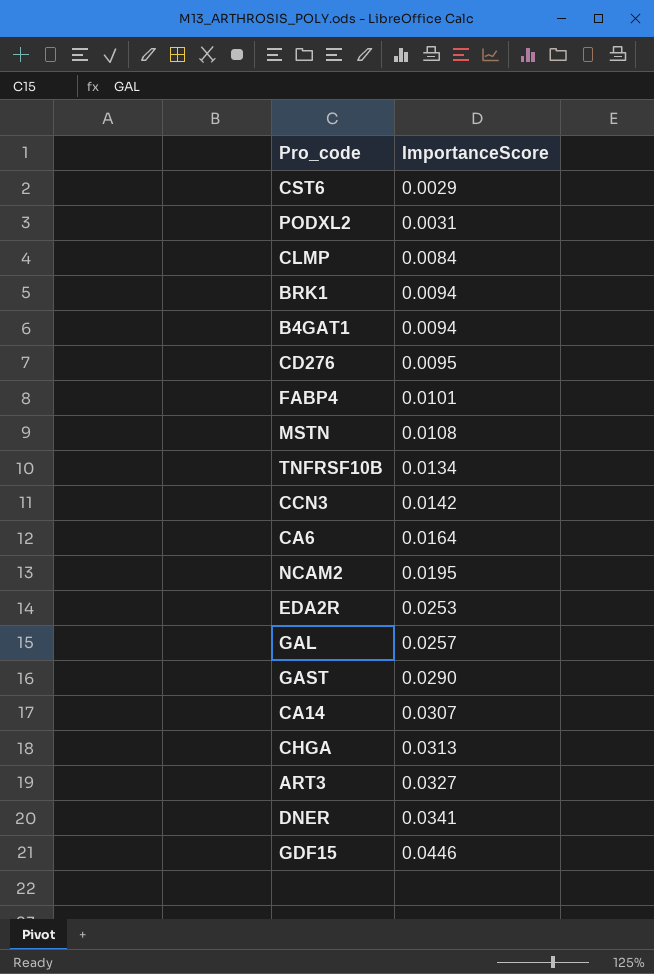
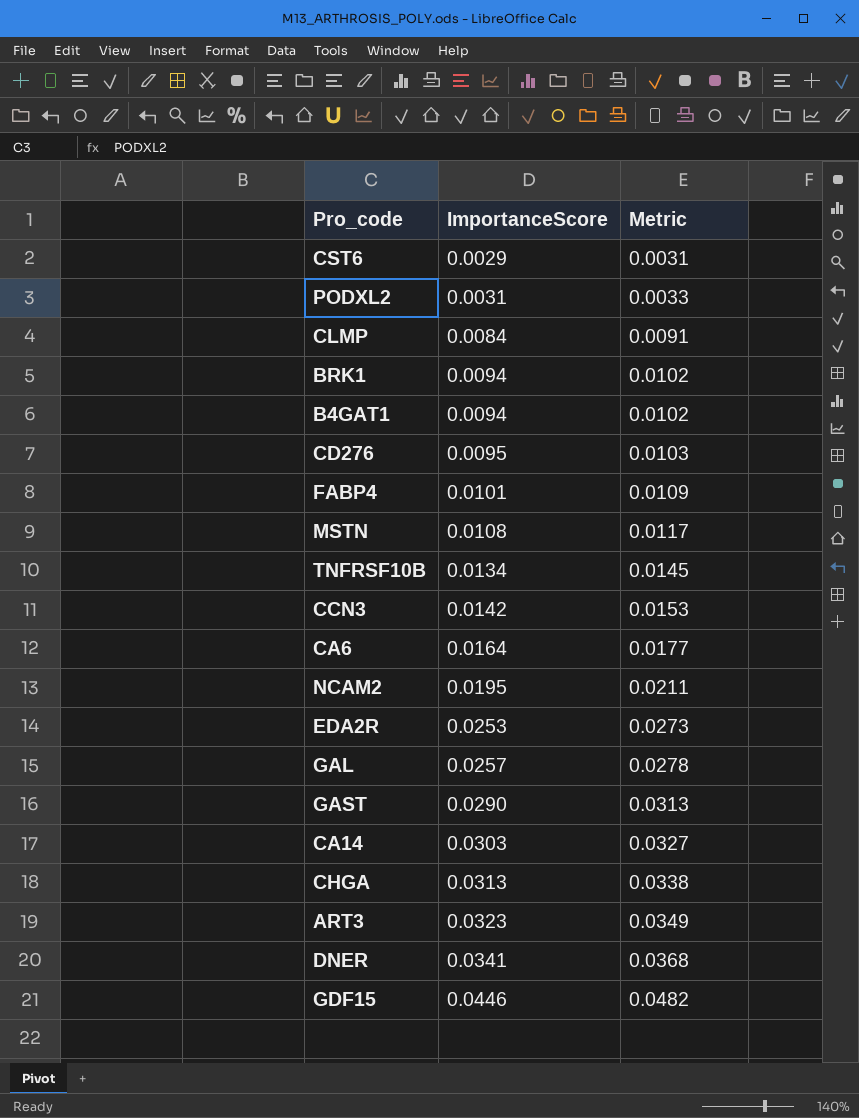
column Metric | formula: none -> [ImportanceScore] * 1.08
CA14 | ImportanceScore: 0.0307 -> 0.0303
ART3 | ImportanceScore: 0.0327 -> 0.0323

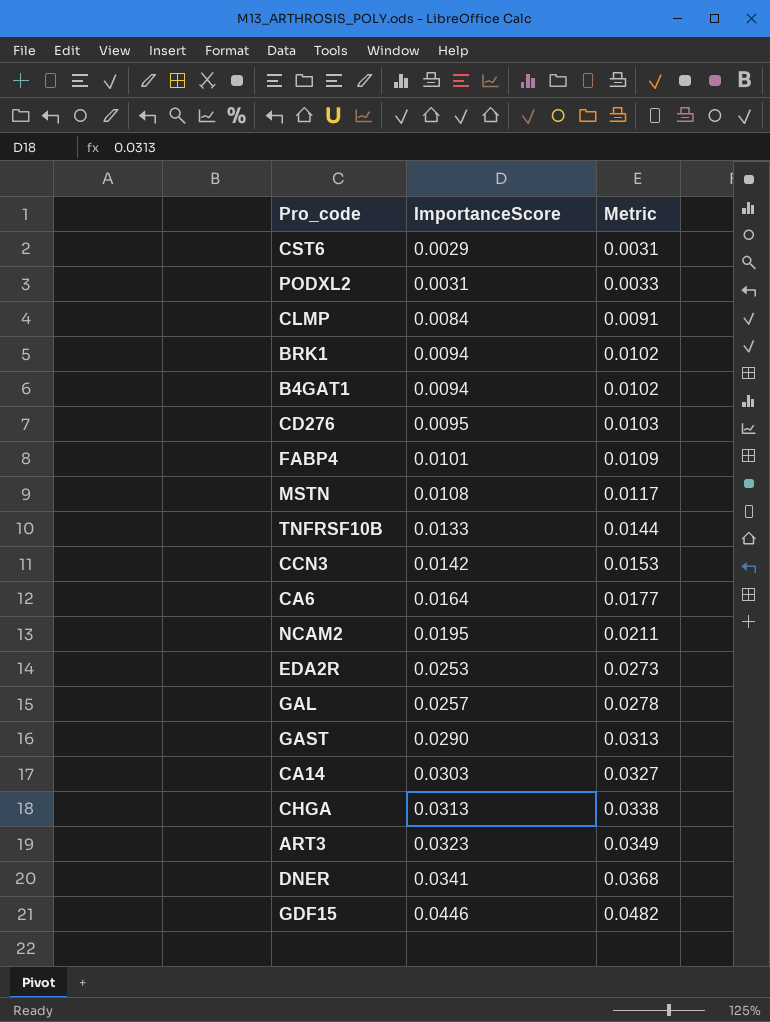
TNFRSF10B | ImportanceScore: 0.0134 -> 0.0133
TNFRSF10B | Metric: 0.0145 -> 0.0144

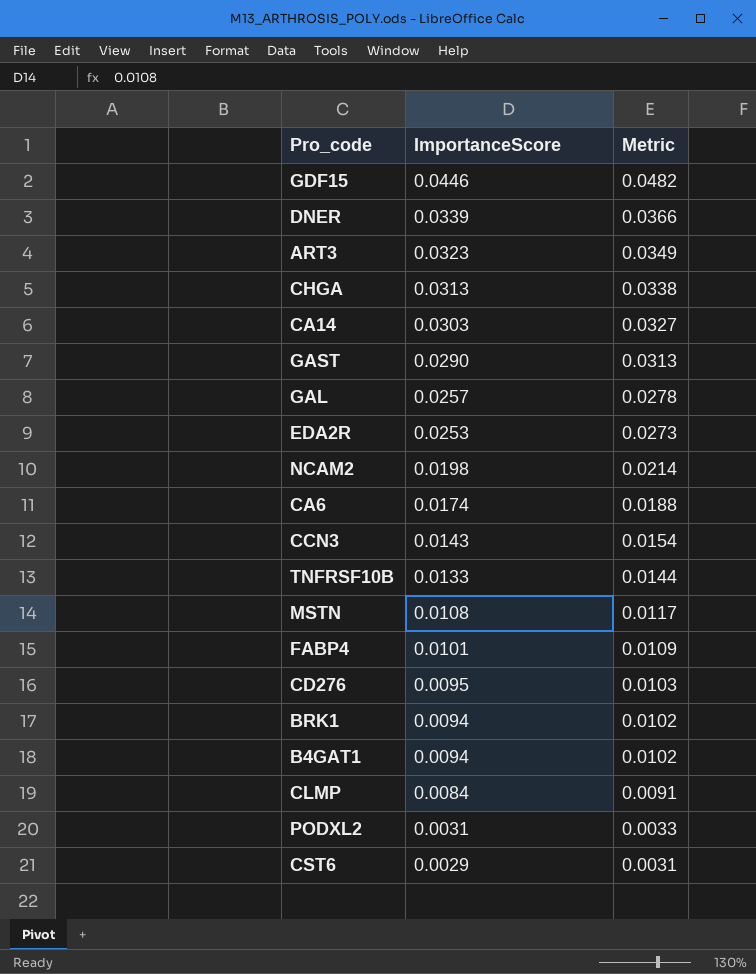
row order: ImportanceScore ascending -> ImportanceScore descending
DNER | ImportanceScore: 0.0341 -> 0.0339
DNER | Metric: 0.0368 -> 0.0366
NCAM2 | ImportanceScore: 0.0195 -> 0.0198
NCAM2 | Metric: 0.0211 -> 0.0214
CA6 | ImportanceScore: 0.0164 -> 0.0174
CA6 | Metric: 0.0177 -> 0.0188
CCN3 | ImportanceScore: 0.0142 -> 0.0143
CCN3 | Metric: 0.0153 -> 0.0154

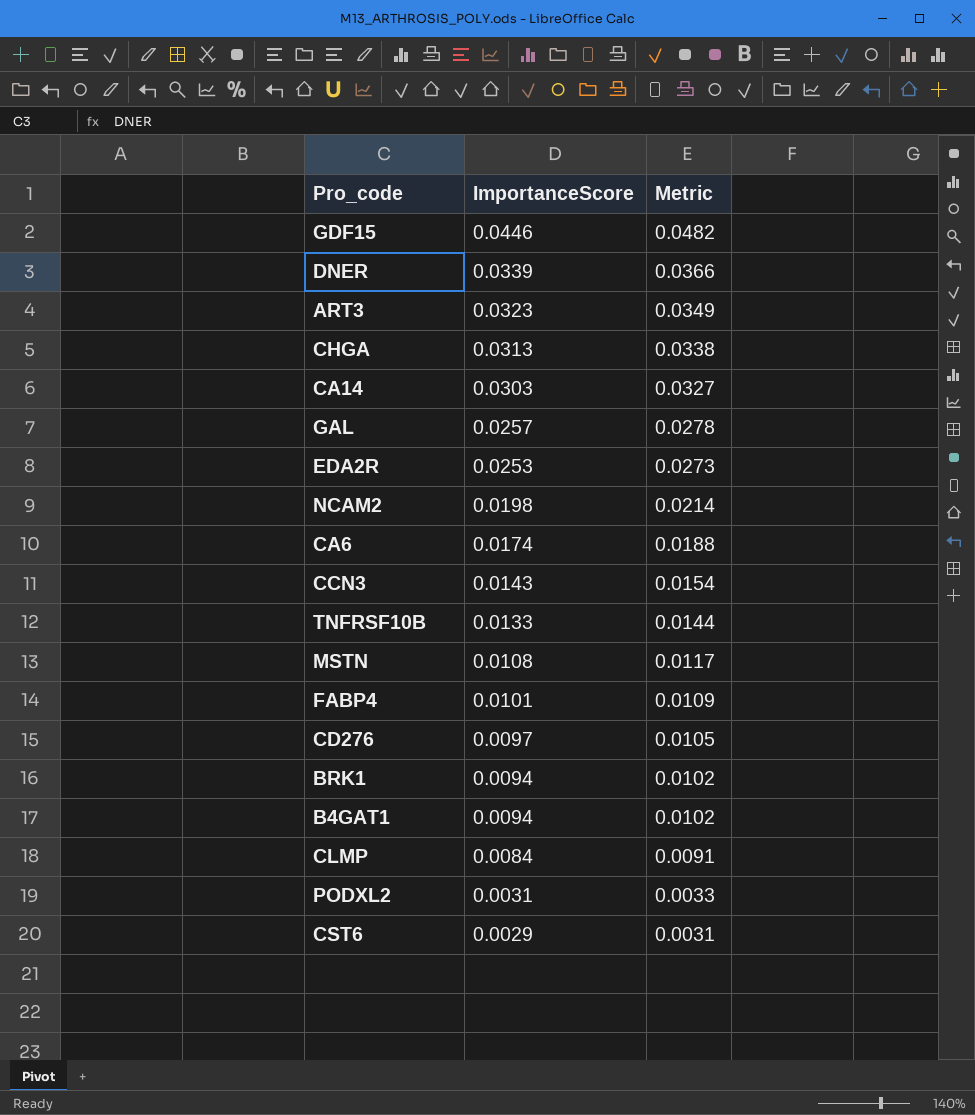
row GAST: 0.0290 | 0.0313 -> none
CD276 | ImportanceScore: 0.0095 -> 0.0097
CD276 | Metric: 0.0103 -> 0.0105

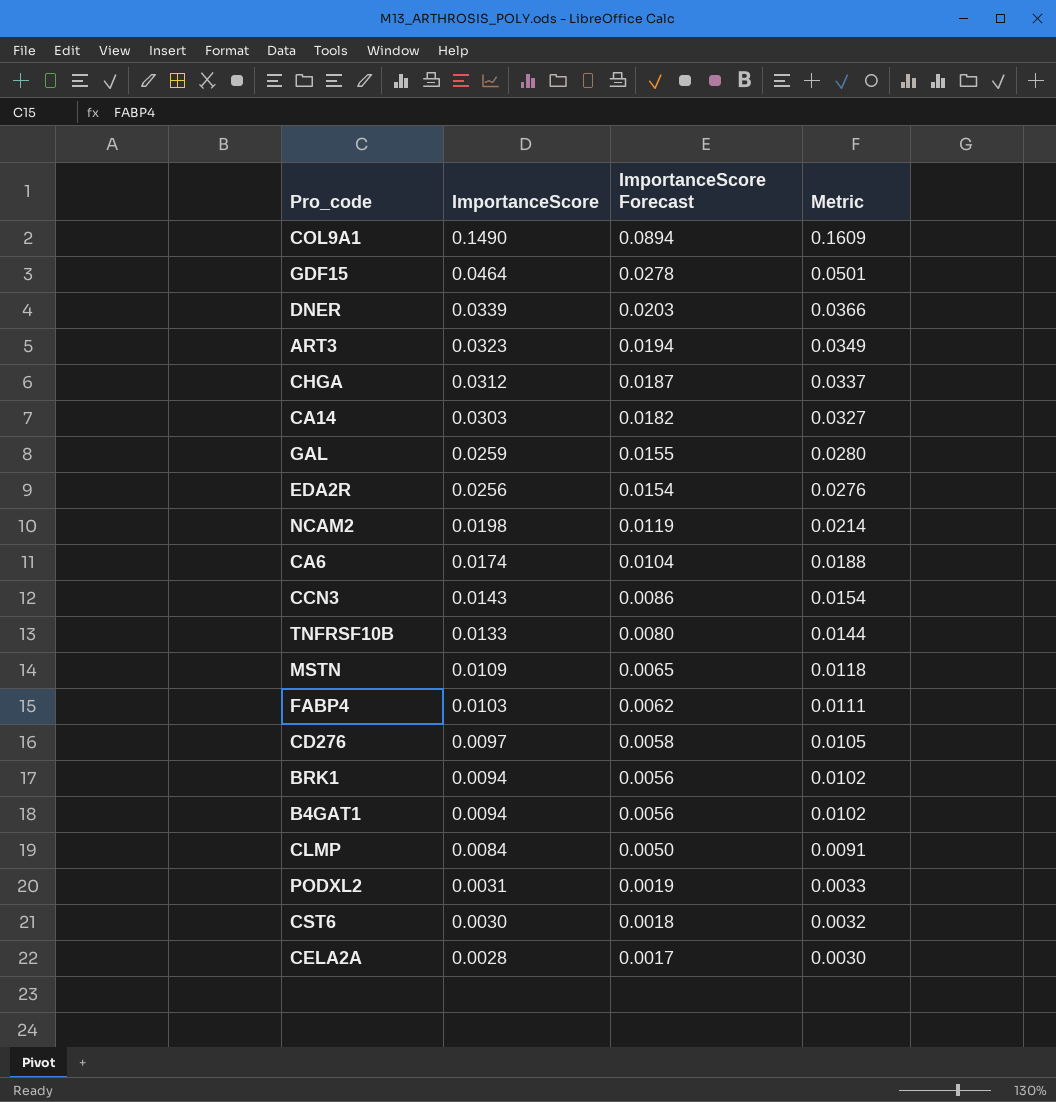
column ImportanceScore Forecast | formula: none -> [ImportanceScore] * 0.6
row COL9A1: none -> 0.1490 | 0.0894 | 0.1609
GDF15 | ImportanceScore: 0.0446 -> 0.0464
GDF15 | Metric: 0.0482 -> 0.0501
CHGA | ImportanceScore: 0.0313 -> 0.0312
CHGA | Metric: 0.0338 -> 0.0337
GAL | ImportanceScore: 0.0257 -> 0.0259
GAL | Metric: 0.0278 -> 0.0280
EDA2R | ImportanceScore: 0.0253 -> 0.0256
EDA2R | Metric: 0.0273 -> 0.0276
MSTN | ImportanceScore: 0.0108 -> 0.0109
MSTN | Metric: 0.0117 -> 0.0118
FABP4 | ImportanceScore: 0.0101 -> 0.0103
FABP4 | Metric: 0.0109 -> 0.0111
CST6 | ImportanceScore: 0.0029 -> 0.0030
CST6 | Metric: 0.0031 -> 0.0032
row CELA2A: none -> 0.0028 | 0.0017 | 0.0030

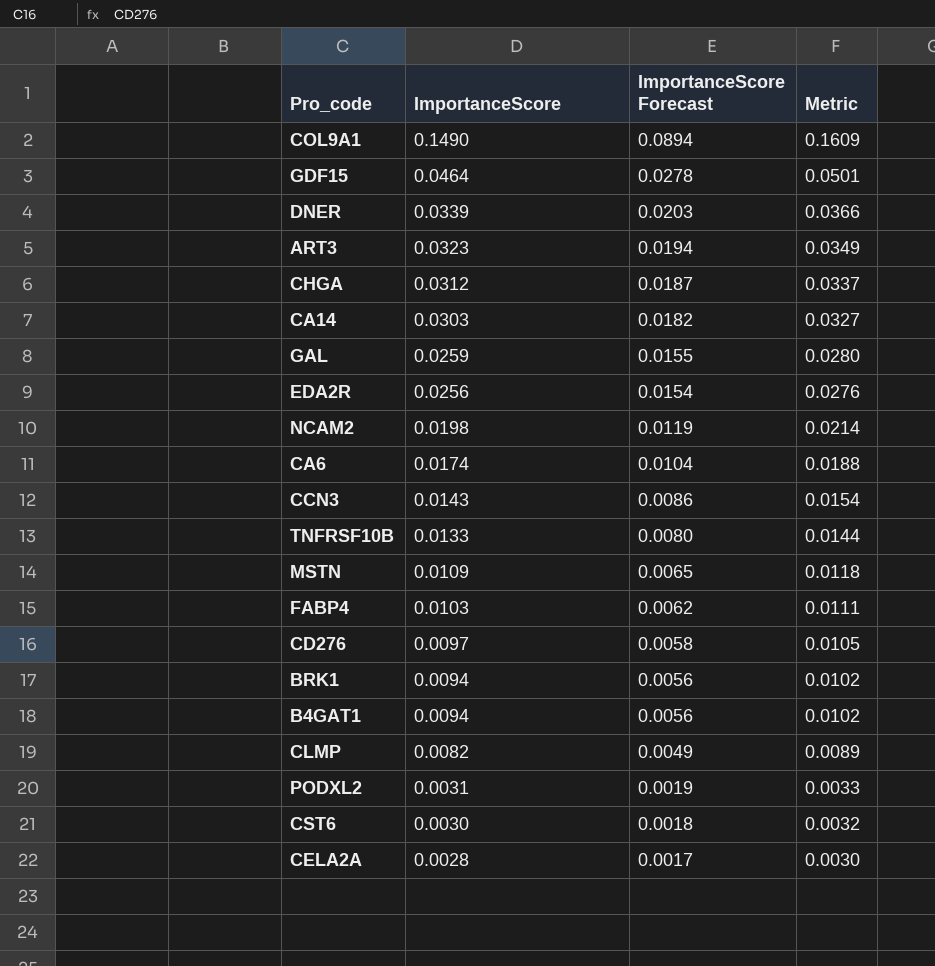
CLMP | ImportanceScore: 0.0084 -> 0.0082
CLMP | ImportanceScore Forecast: 0.0050 -> 0.0049
CLMP | Metric: 0.0091 -> 0.0089

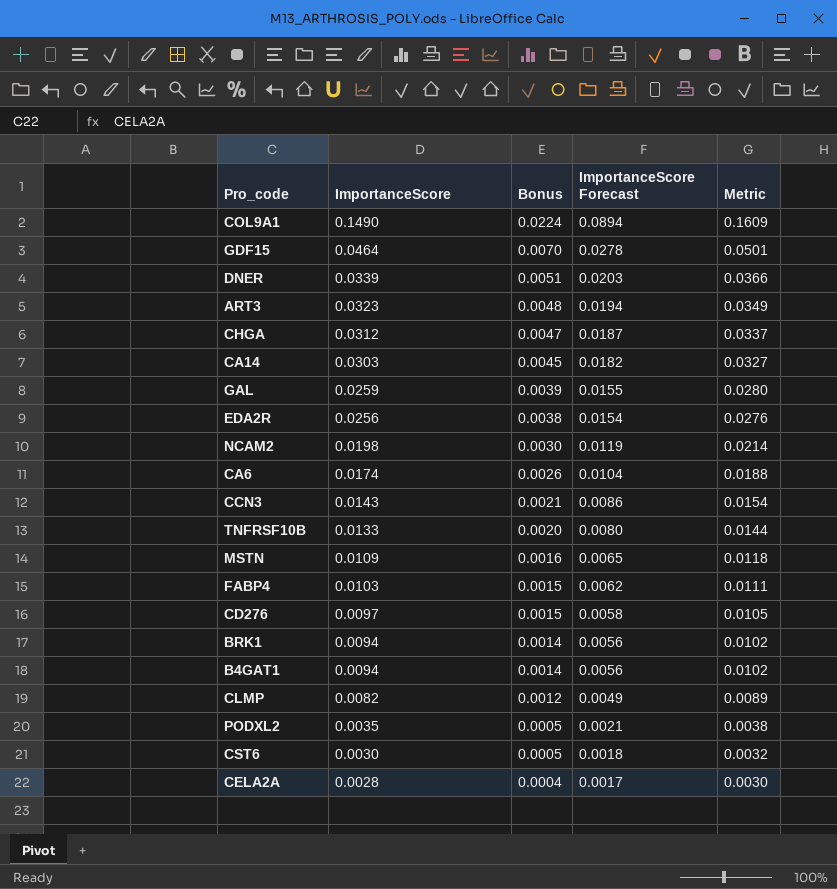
column Bonus | formula: none -> [ImportanceScore] * 0.15
PODXL2 | ImportanceScore: 0.0031 -> 0.0035
PODXL2 | ImportanceScore Forecast: 0.0019 -> 0.0021
PODXL2 | Metric: 0.0033 -> 0.0038

